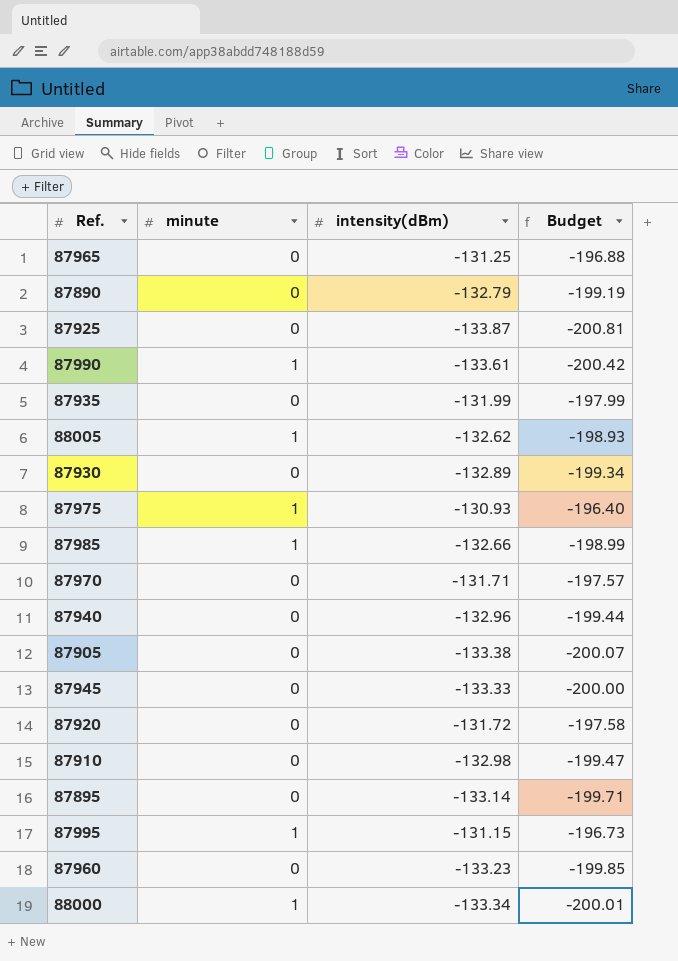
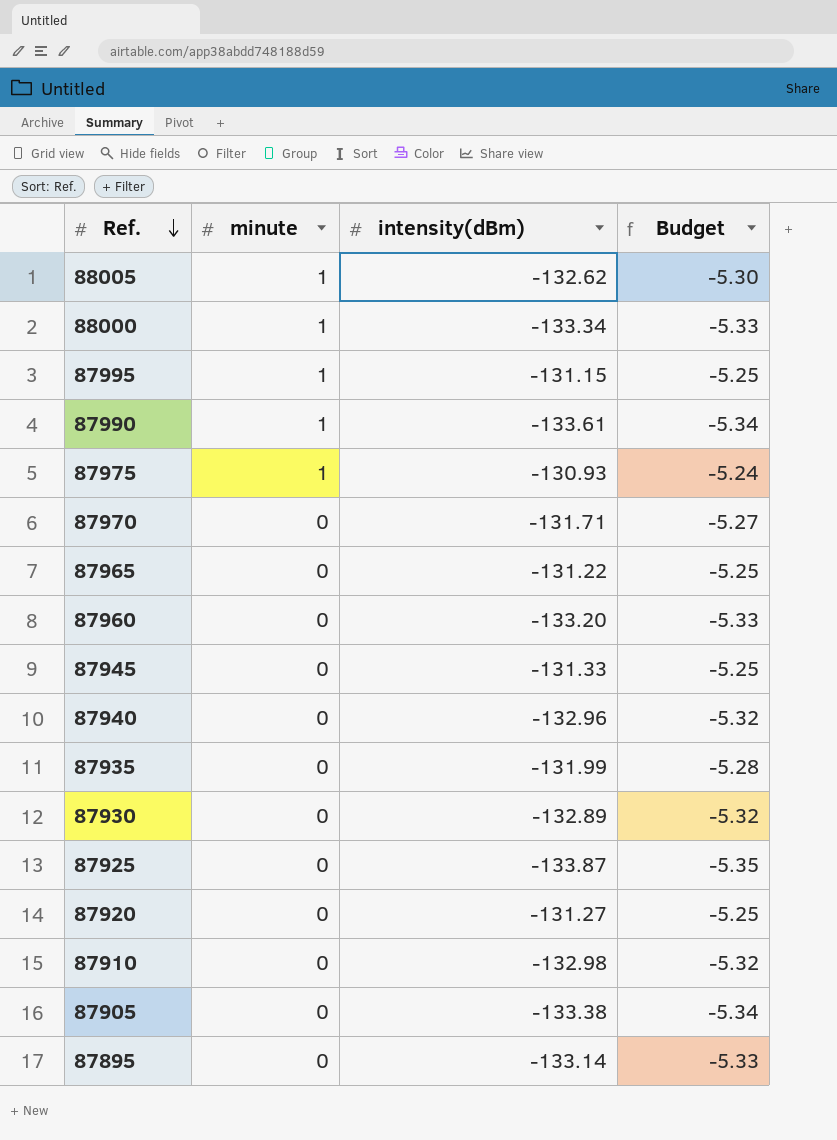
row order: none -> Ref. descending
column Budget | formula: [intensity(dBm)] * 1.5 -> [intensity(dBm)] * 0.04
row 87890: 0 | -132.79 | -199.19 -> none
row 87985: 1 | -132.66 | -198.99 -> none
87965 | intensity(dBm): -131.25 -> -131.22
87960 | intensity(dBm): -133.23 -> -133.20
87945 | intensity(dBm): -133.33 -> -131.33
87920 | intensity(dBm): -131.72 -> -131.27

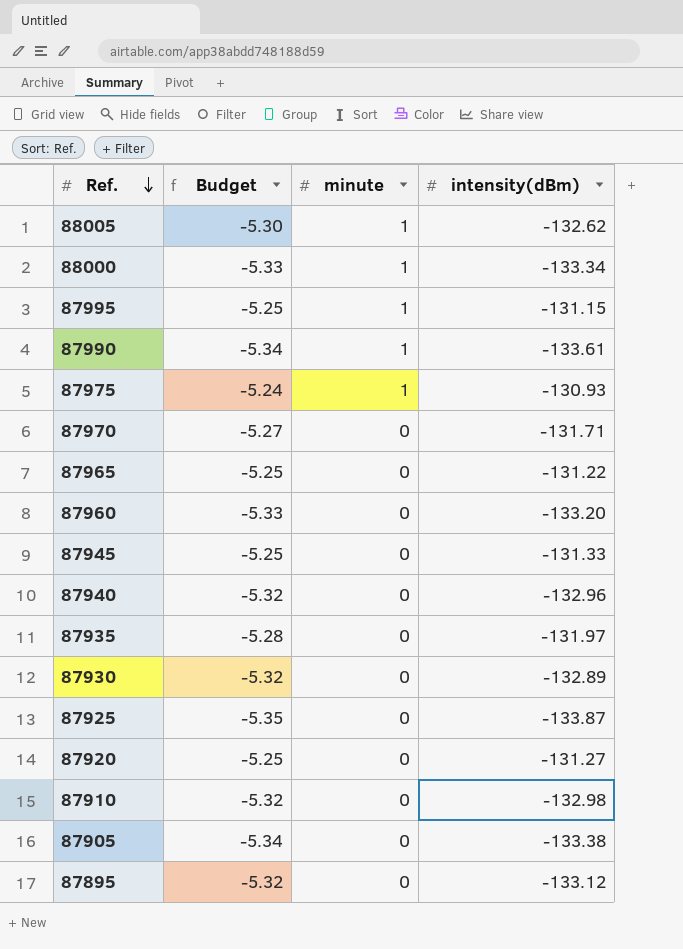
column Budget | position: 4 -> 2
87935 | intensity(dBm): -131.99 -> -131.97
87895 | Budget: -5.33 -> -5.32
87895 | intensity(dBm): -133.14 -> -133.12

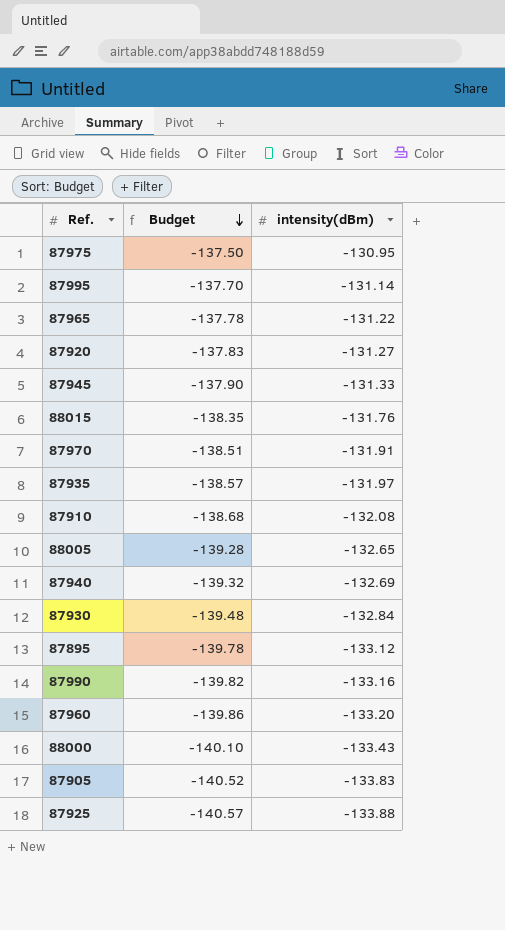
row order: Ref. descending -> Budget descending
column minute | position: 3 -> none
column Budget | formula: [intensity(dBm)] * 0.04 -> [intensity(dBm)] * 1.05
87975 | intensity(dBm): -130.93 -> -130.95
87995 | intensity(dBm): -131.15 -> -131.14
row 88015: none -> -138.35 | -131.76
87970 | intensity(dBm): -131.71 -> -131.91
87910 | intensity(dBm): -132.98 -> -132.08
88005 | intensity(dBm): -132.62 -> -132.65
87940 | intensity(dBm): -132.96 -> -132.69
87930 | intensity(dBm): -132.89 -> -132.84
87990 | intensity(dBm): -133.61 -> -133.16
88000 | intensity(dBm): -133.34 -> -133.43
87905 | intensity(dBm): -133.38 -> -133.83
87925 | intensity(dBm): -133.87 -> -133.88

